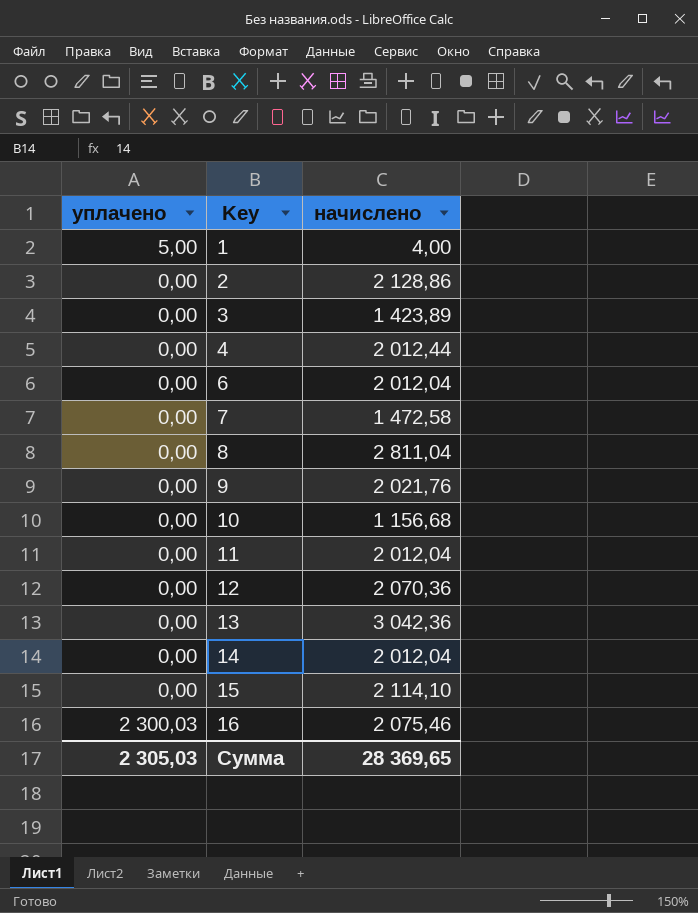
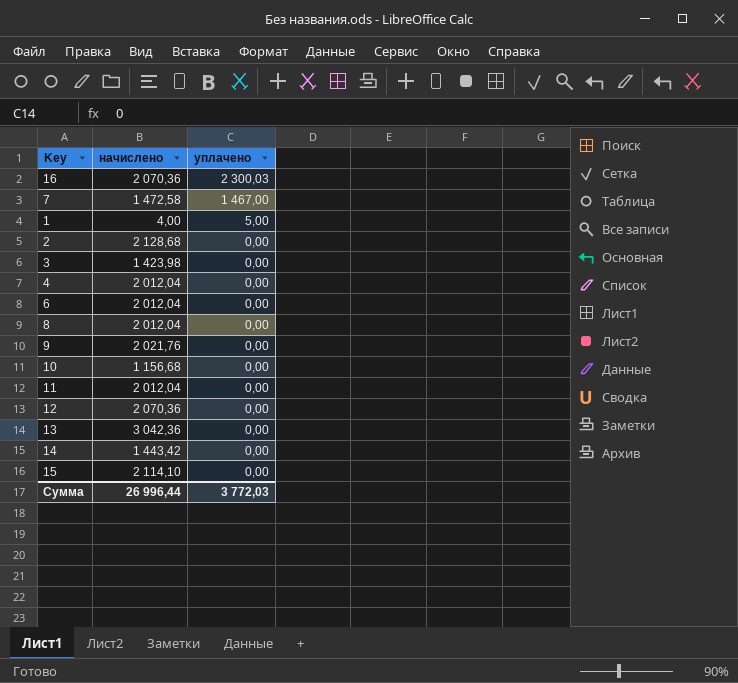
row order: Key ascending -> уплачено descending
column уплачено | position: 1 -> 3
16 | начислено: 2 075,46 -> 2 070,36
7 | уплачено: 0,00 -> 1 467,00
2 | начислено: 2 128,86 -> 2 128,68
3 | начислено: 1 423,89 -> 1 423,98
4 | начислено: 2 012,44 -> 2 012,04
8 | начислено: 2 811,04 -> 2 012,04
14 | начислено: 2 012,04 -> 1 443,42
Сумма | начислено: 28 369,65 -> 26 996,44
Сумма | уплачено: 2 305,03 -> 3 772,03

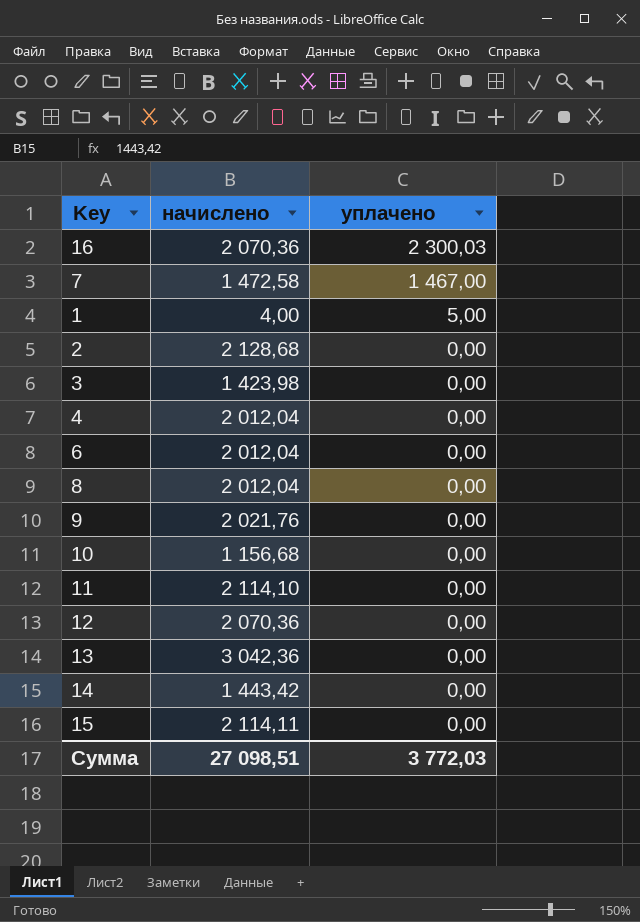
11 | начислено: 2 012,04 -> 2 114,10
15 | начислено: 2 114,10 -> 2 114,11
Сумма | начислено: 26 996,44 -> 27 098,51

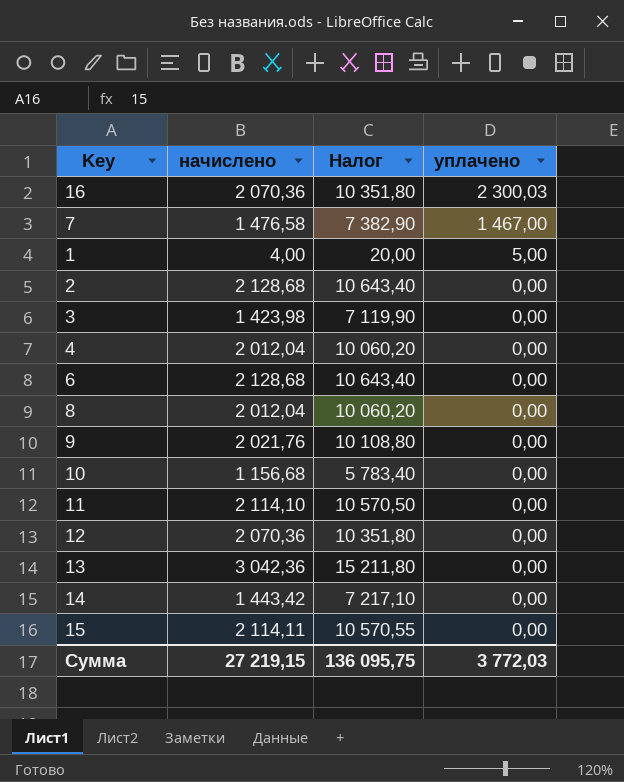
column Налог | formula: none -> [начислено] * 5
7 | начислено: 1 472,58 -> 1 476,58
6 | начислено: 2 012,04 -> 2 128,68
Сумма | начислено: 27 098,51 -> 27 219,15

